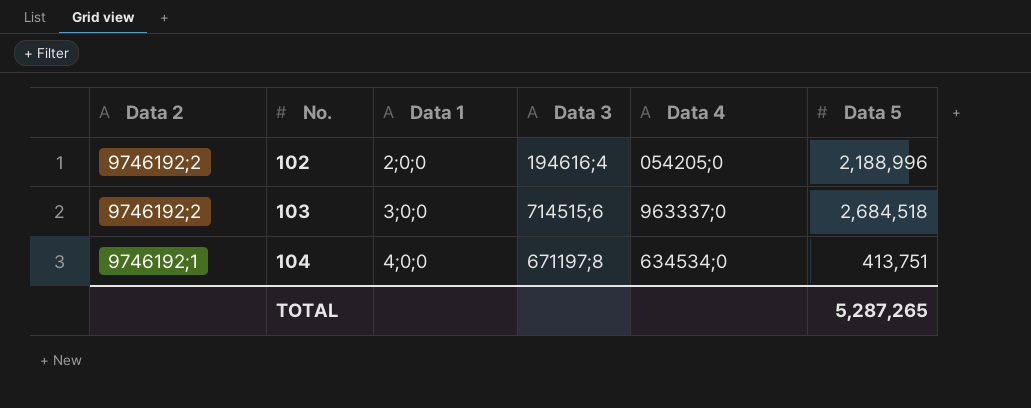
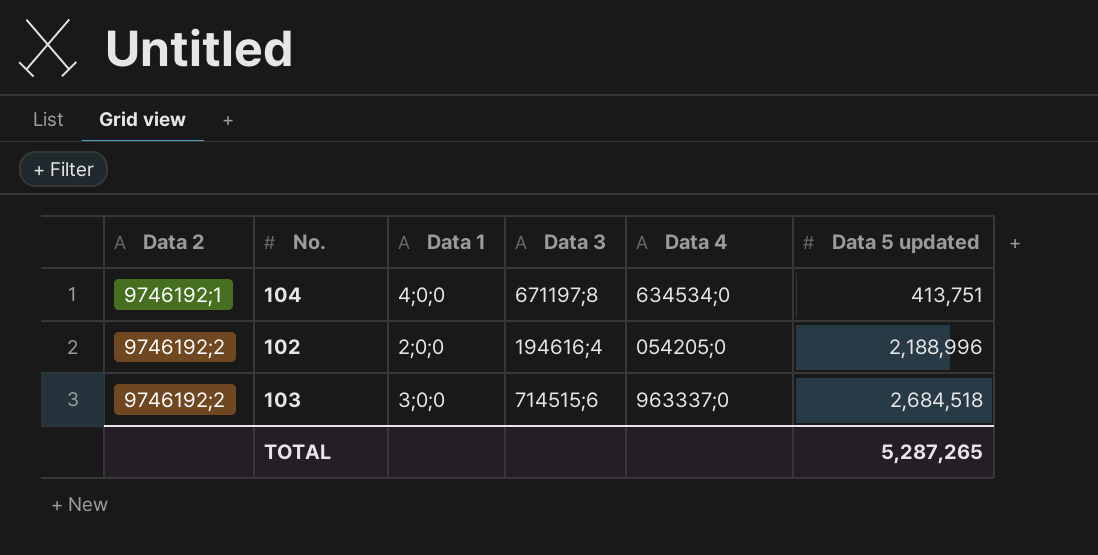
row order: Data 2 descending -> Data 2 ascending
column name: Data 5 -> Data 5 updated

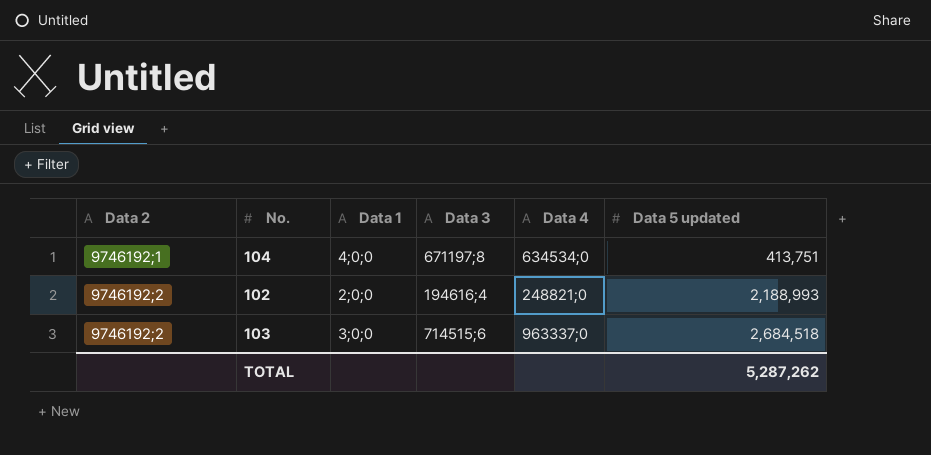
102 | Data 4: 054205;0 -> 248821;0
102 | Data 5 updated: 2,188,996 -> 2,188,993
TOTAL | Data 5 updated: 5,287,265 -> 5,287,262

